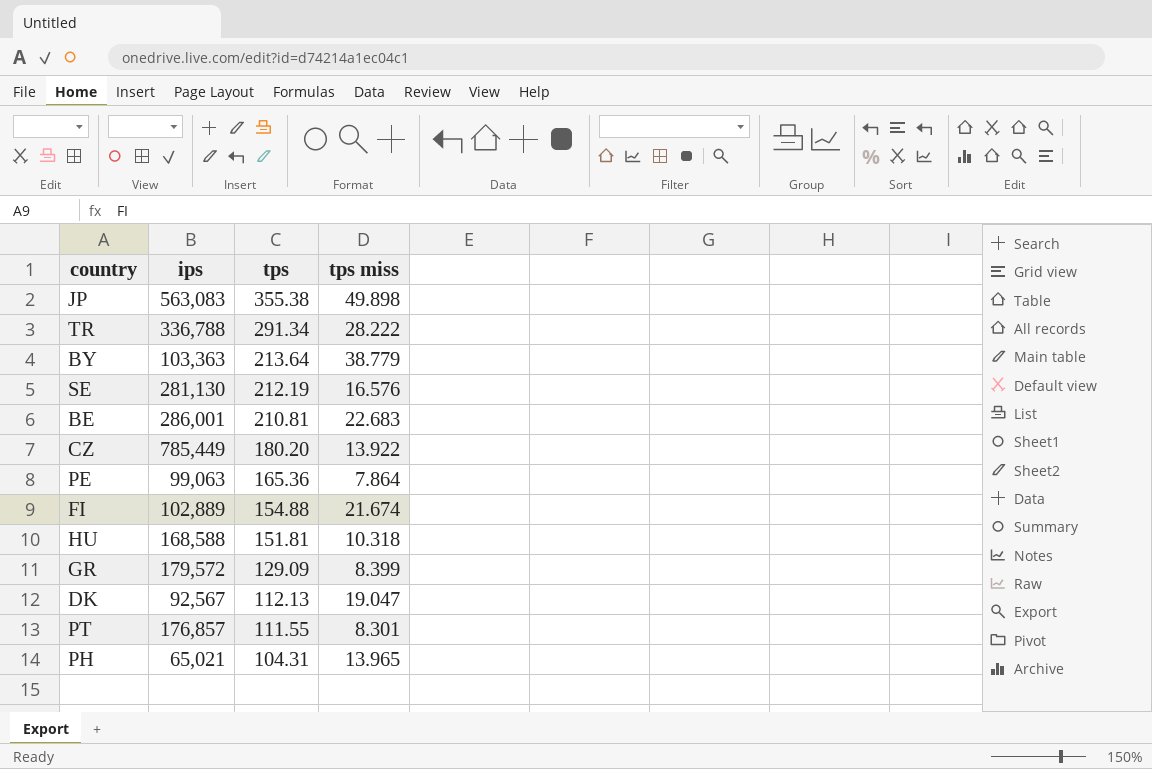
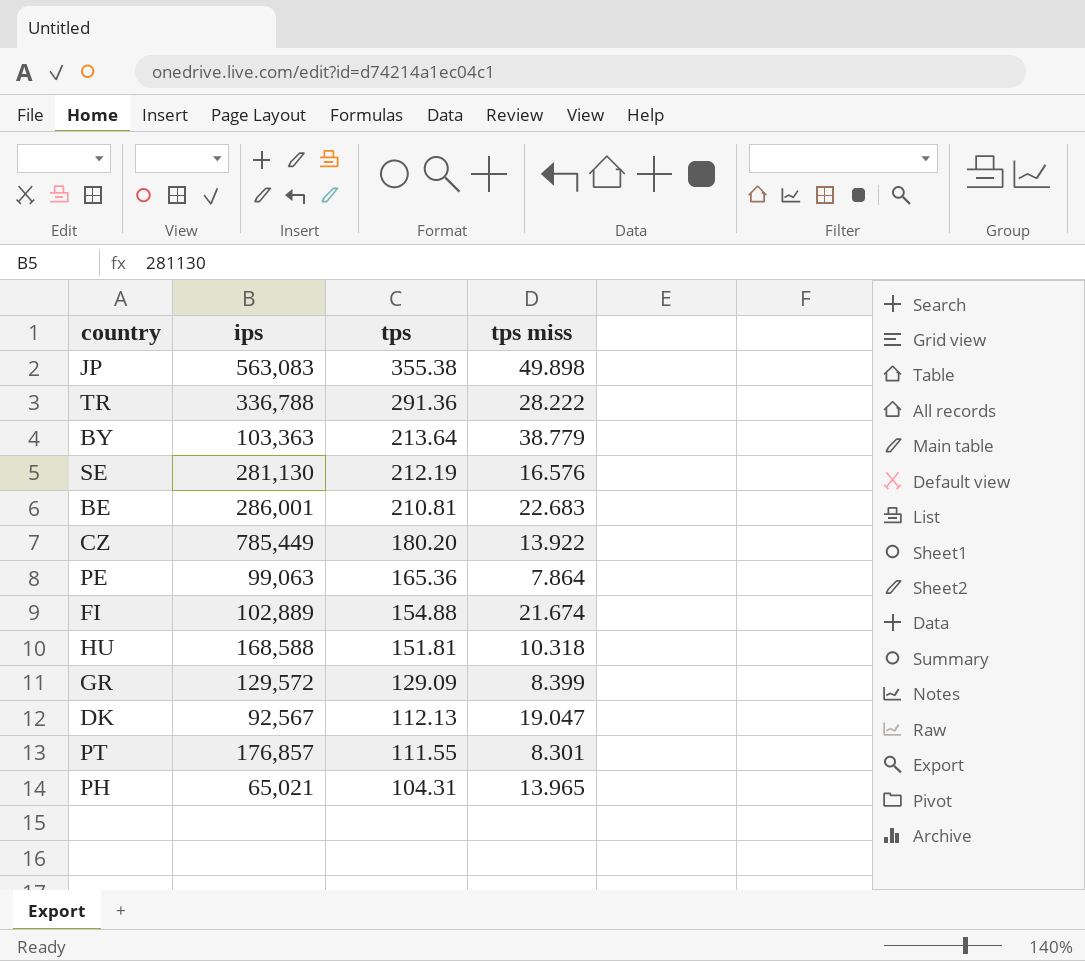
TR | tps: 291.34 -> 291.36
GR | ips: 179,572 -> 129,572

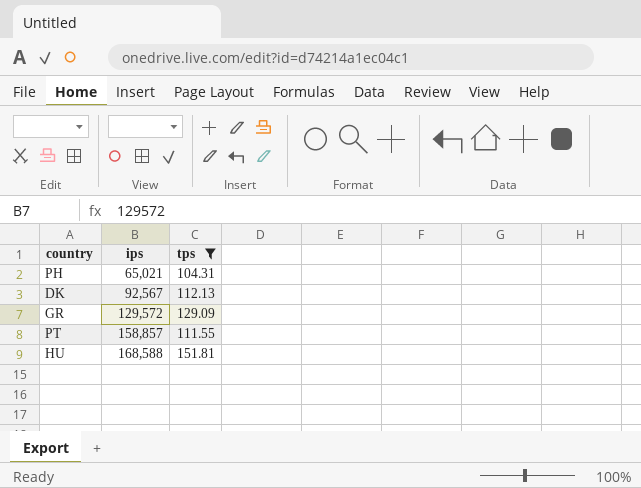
filter: none -> tps <= 151.81
row order: tps descending -> ips ascending
column tps miss | position: 4 -> none
PT | ips: 176,857 -> 158,857

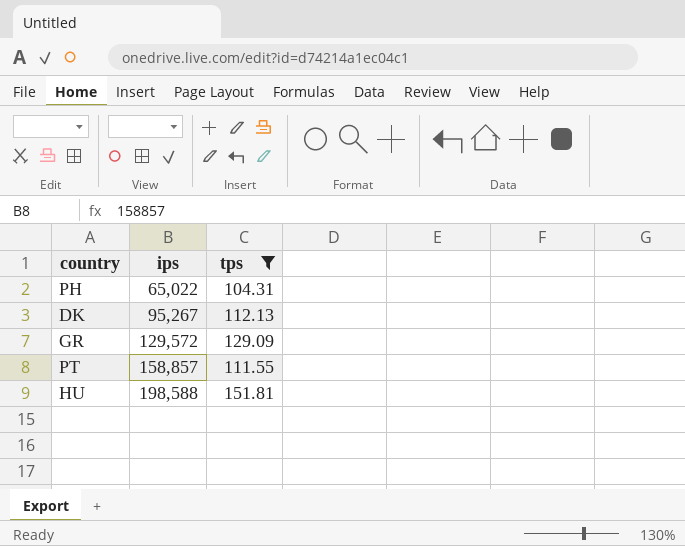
PH | ips: 65,021 -> 65,022
DK | ips: 92,567 -> 95,267
HU | ips: 168,588 -> 198,588

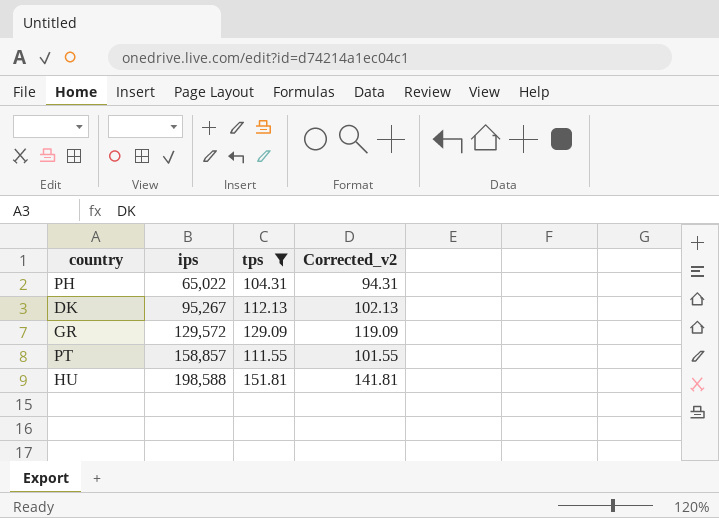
column Corrected_v2 | formula: none -> [tps] - 10

